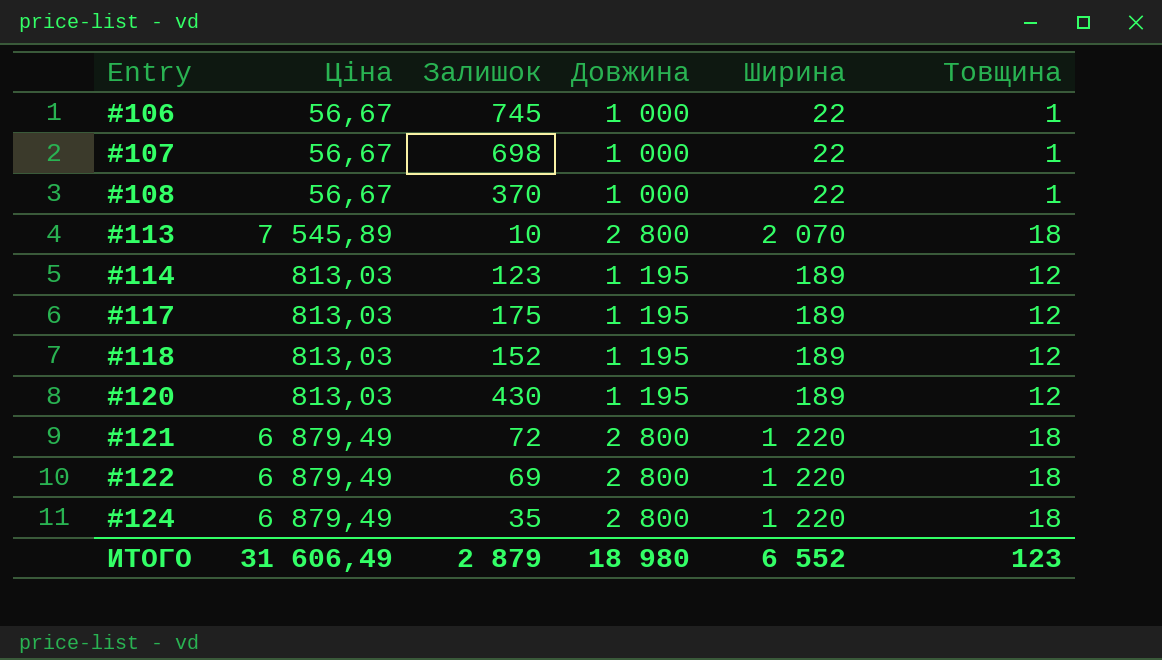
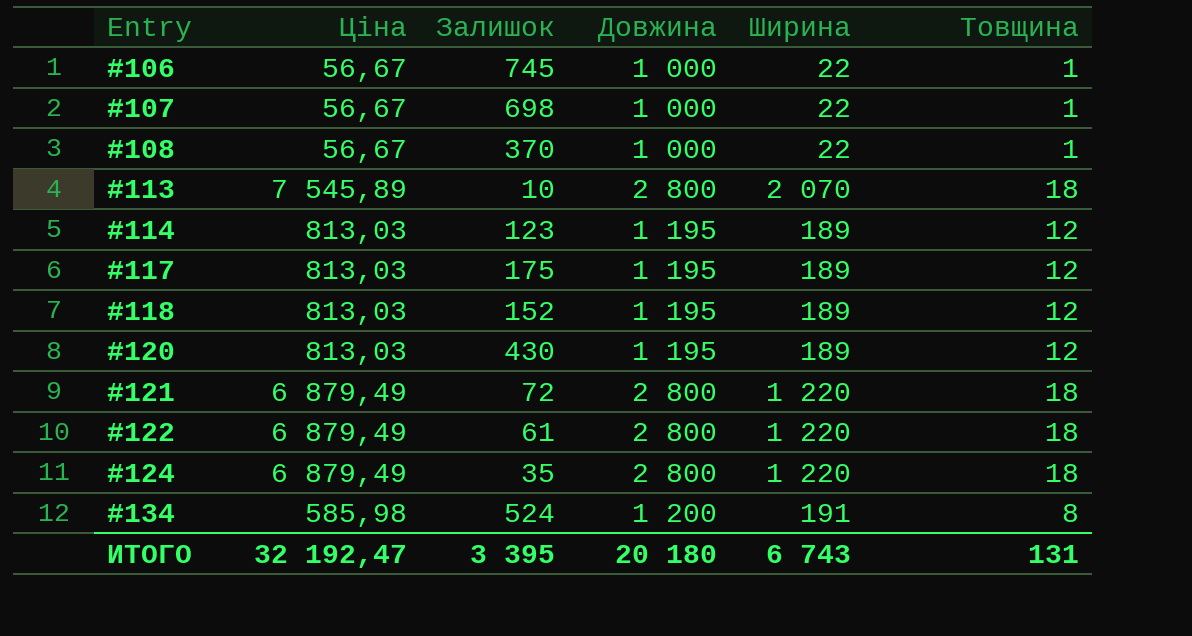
#122 | Залишок: 69 -> 61
row #134: none -> 585,98 | 524 | 1 200 | 191 | 8
ИТОГО | Ціна: 31 606,49 -> 32 192,47
ИТОГО | Залишок: 2 879 -> 3 395
ИТОГО | Довжина: 18 980 -> 20 180
ИТОГО | Ширина: 6 552 -> 6 743
ИТОГО | Товщина: 123 -> 131

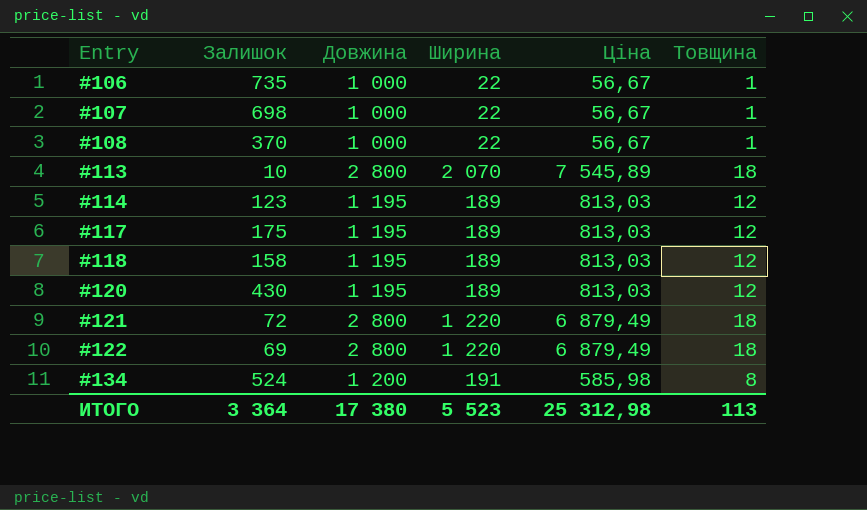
column Ціна | position: 2 -> 5
row #124: 6 879,49 | 35 | 2 800 | 1 220 | 18 -> none
#106 | Залишок: 745 -> 735
#118 | Залишок: 152 -> 158
#122 | Залишок: 61 -> 69
ИТОГО | Залишок: 3 395 -> 3 364
ИТОГО | Довжина: 20 180 -> 17 380
ИТОГО | Ширина: 6 743 -> 5 523
ИТОГО | Ціна: 32 192,47 -> 25 312,98
ИТОГО | Товщина: 131 -> 113

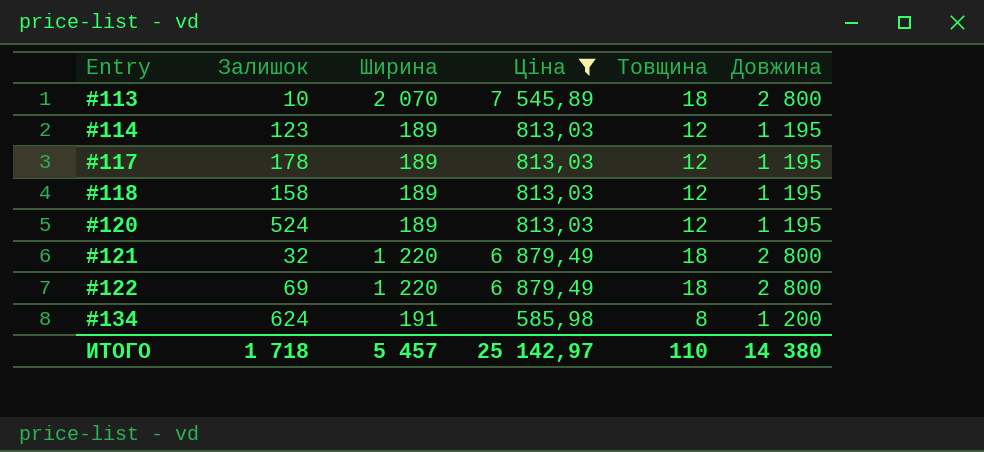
filter: none -> Ціна != 56,67
column Довжина | position: 3 -> 6
#117 | Залишок: 175 -> 178
#120 | Залишок: 430 -> 524
#121 | Залишок: 72 -> 32
#134 | Залишок: 524 -> 624
ИТОГО | Залишок: 3 364 -> 1 718
ИТОГО | Ширина: 5 523 -> 5 457
ИТОГО | Ціна: 25 312,98 -> 25 142,97
ИТОГО | Товщина: 113 -> 110
ИТОГО | Довжина: 17 380 -> 14 380

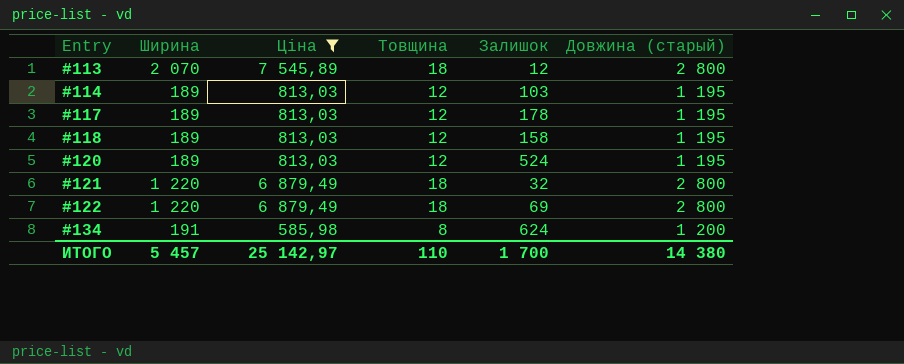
column Залишок | position: 2 -> 5
column name: Довжина -> Довжина (старый)
#113 | Залишок: 10 -> 12
#114 | Залишок: 123 -> 103
ИТОГО | Залишок: 1 718 -> 1 700

